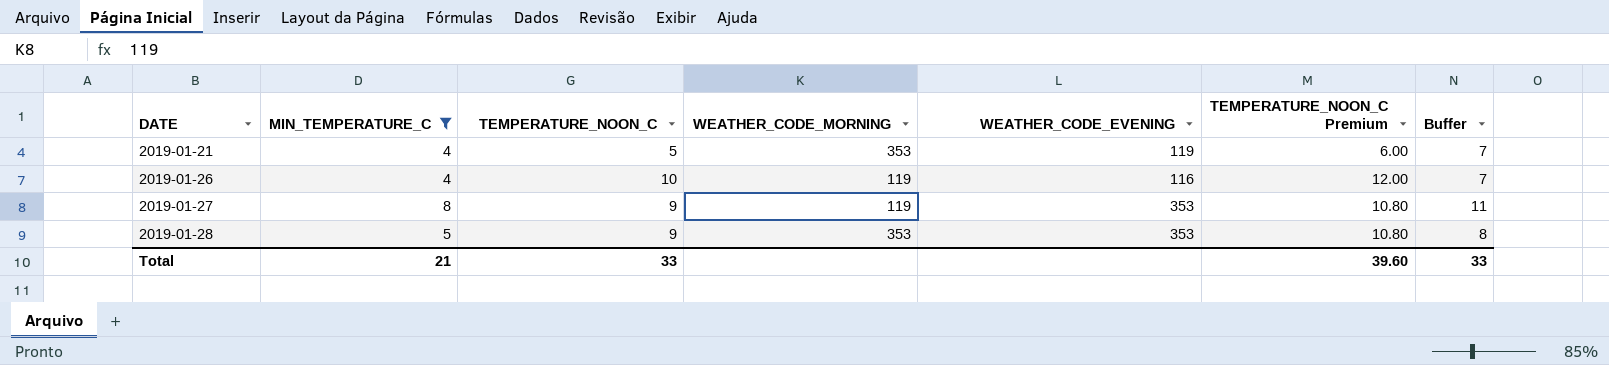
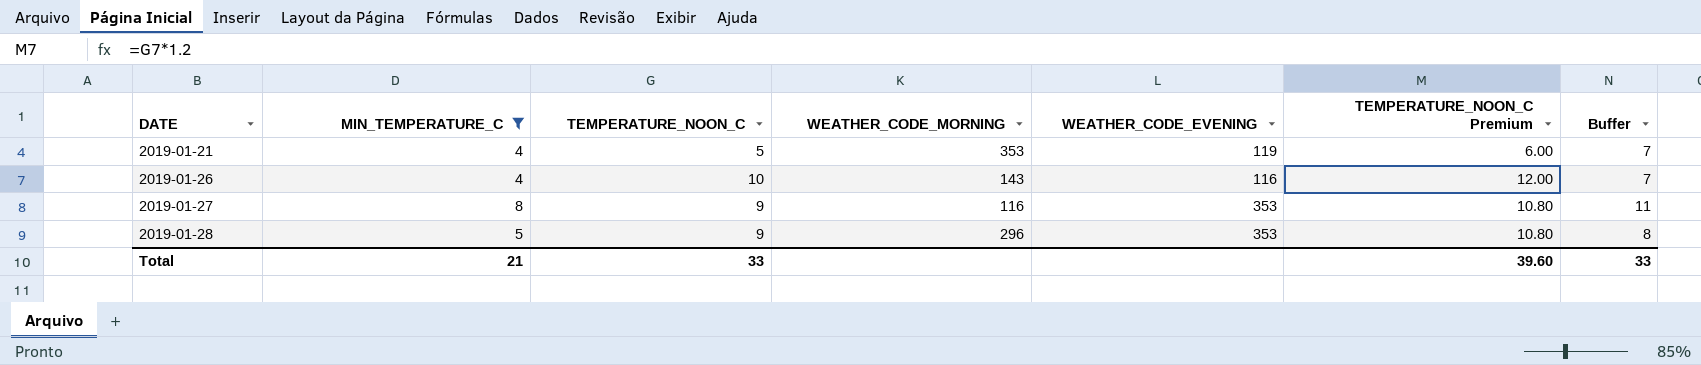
2019-01-26 | WEATHER_CODE_MORNING: 119 -> 143
2019-01-27 | WEATHER_CODE_MORNING: 119 -> 116
2019-01-28 | WEATHER_CODE_MORNING: 353 -> 296

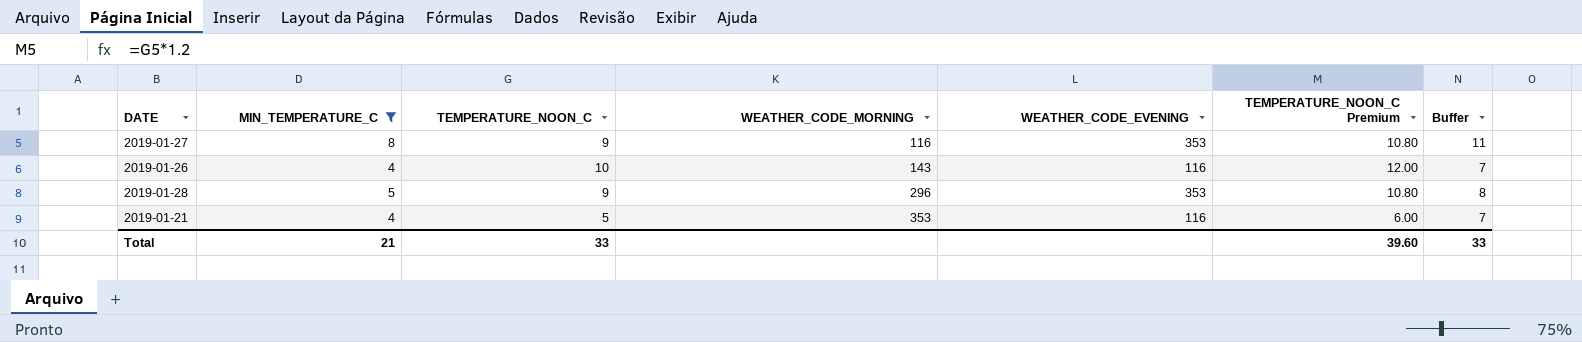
row order: DATE ascending -> WEATHER_CODE_MORNING ascending
2019-01-21 | WEATHER_CODE_EVENING: 119 -> 116

